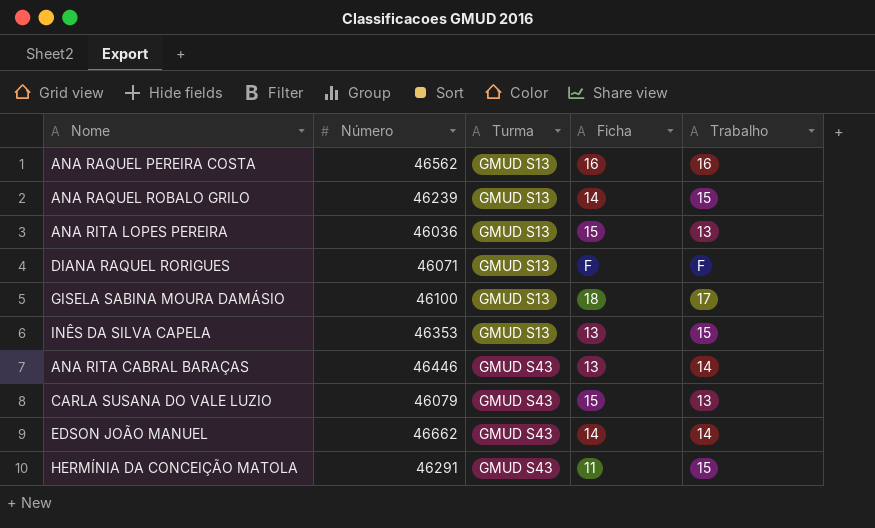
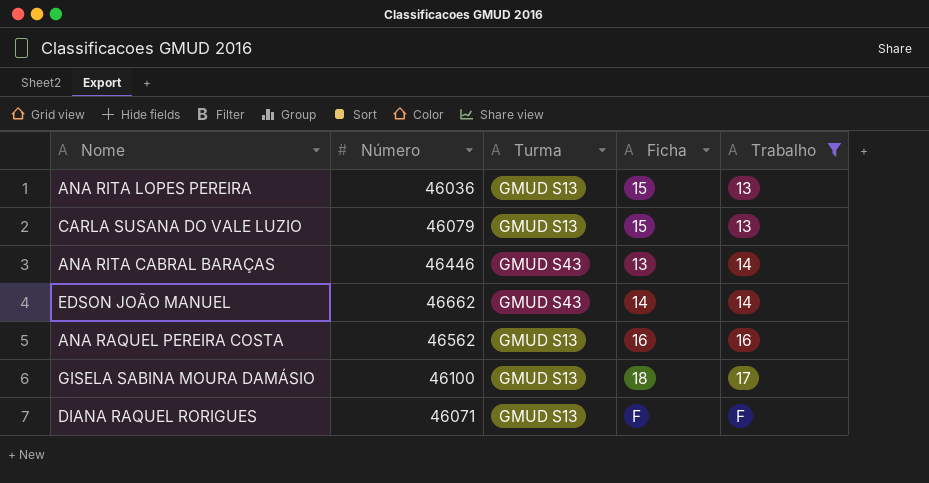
filter: none -> Trabalho != 15
row order: Turma ascending -> Trabalho ascending
CARLA SUSANA DO VALE LUZIO | Turma: GMUD S43 -> GMUD S13

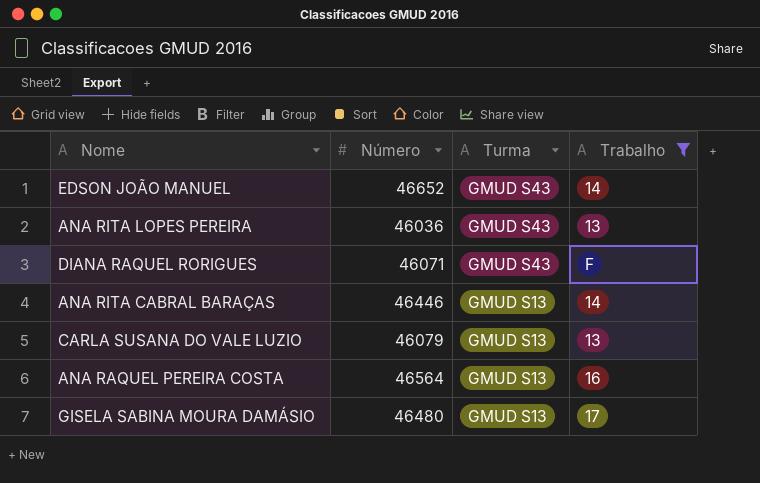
row order: Trabalho ascending -> Turma descending
column Ficha | position: 4 -> none
EDSON JOÃO MANUEL | Número: 46662 -> 46652
ANA RITA LOPES PEREIRA | Turma: GMUD S13 -> GMUD S43
DIANA RAQUEL RORIGUES | Turma: GMUD S13 -> GMUD S43
ANA RITA CABRAL BARAÇAS | Turma: GMUD S43 -> GMUD S13
ANA RAQUEL PEREIRA COSTA | Número: 46562 -> 46564
GISELA SABINA MOURA DAMÁSIO | Número: 46100 -> 46480

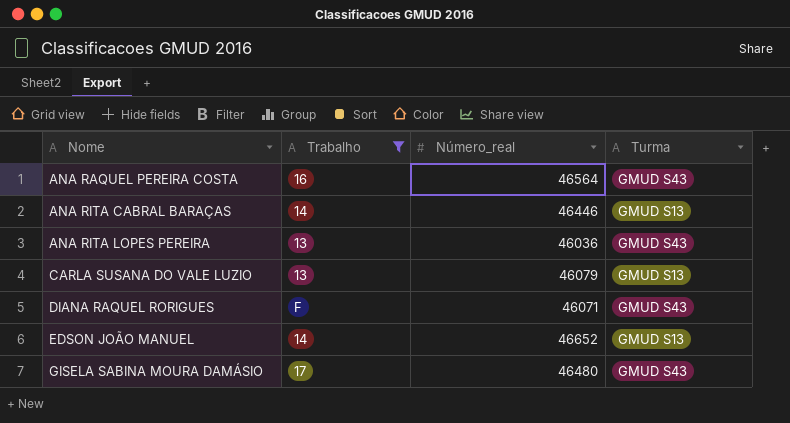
row order: Turma descending -> Nome ascending
column Trabalho | position: 4 -> 2
column name: Número -> Número_real
ANA RAQUEL PEREIRA COSTA | Turma: GMUD S13 -> GMUD S43
EDSON JOÃO MANUEL | Turma: GMUD S43 -> GMUD S13
GISELA SABINA MOURA DAMÁSIO | Turma: GMUD S13 -> GMUD S43

